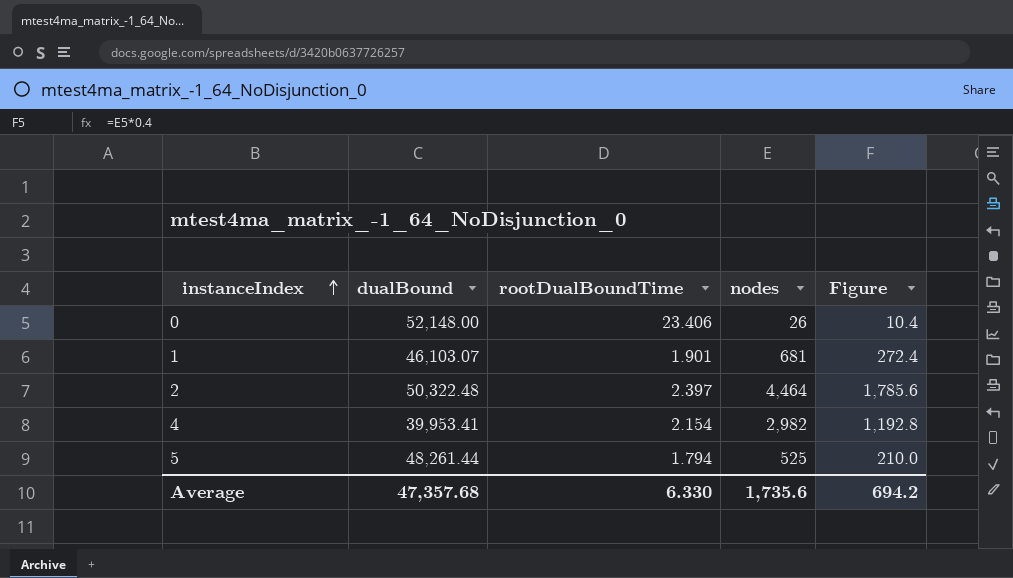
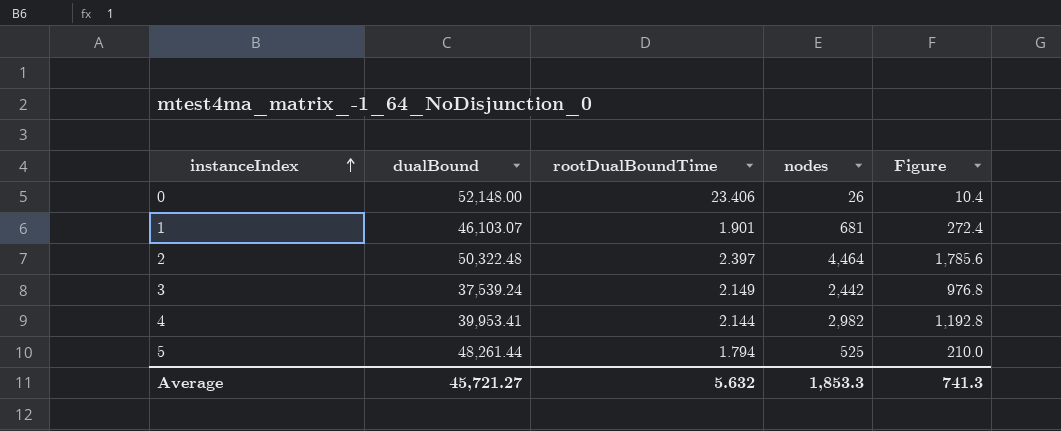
row 3: none -> 37,539.24 | 2.149 | 2,442 | 976.8
4 | rootDualBoundTime: 2.154 -> 2.144
Average | dualBound: 47,357.68 -> 45,721.27
Average | rootDualBoundTime: 6.330 -> 5.632
Average | nodes: 1,735.6 -> 1,853.3
Average | Figure: 694.2 -> 741.3

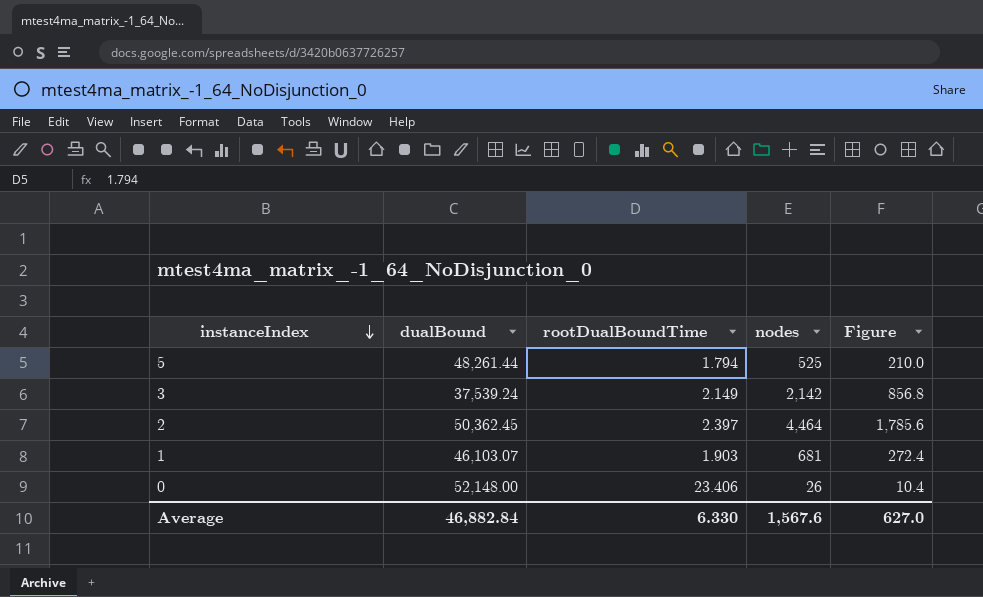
row order: instanceIndex ascending -> instanceIndex descending
row 4: 39,953.41 | 2.144 | 2,982 | 1,192.8 -> none
3 | nodes: 2,442 -> 2,142
3 | Figure: 976.8 -> 856.8
2 | dualBound: 50,322.48 -> 50,362.45
1 | rootDualBoundTime: 1.901 -> 1.903
Average | dualBound: 45,721.27 -> 46,882.84
Average | rootDualBoundTime: 5.632 -> 6.330
Average | nodes: 1,853.3 -> 1,567.6
Average | Figure: 741.3 -> 627.0

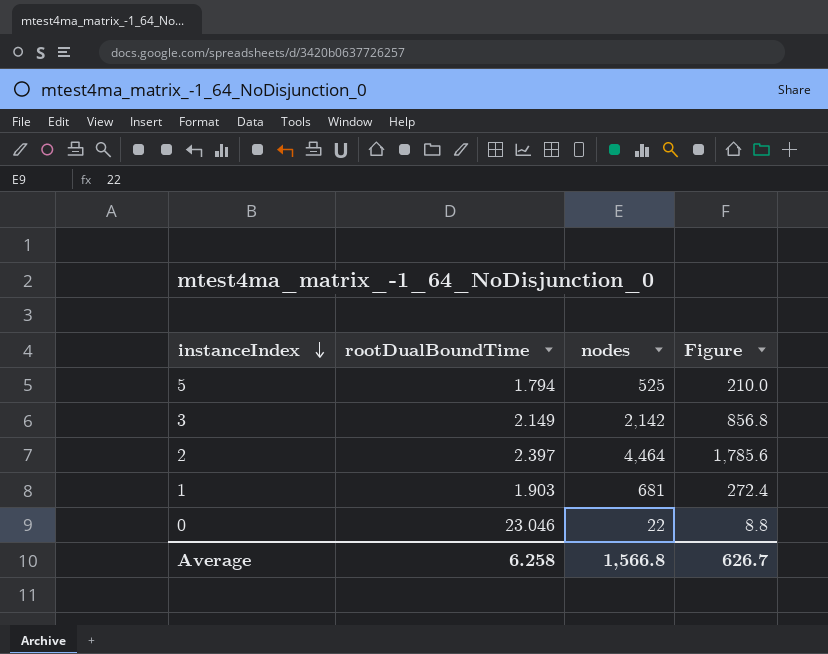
column dualBound | position: 2 -> none
0 | rootDualBoundTime: 23.406 -> 23.046
0 | nodes: 26 -> 22
0 | Figure: 10.4 -> 8.8
Average | rootDualBoundTime: 6.330 -> 6.258
Average | nodes: 1,567.6 -> 1,566.8
Average | Figure: 627.0 -> 626.7

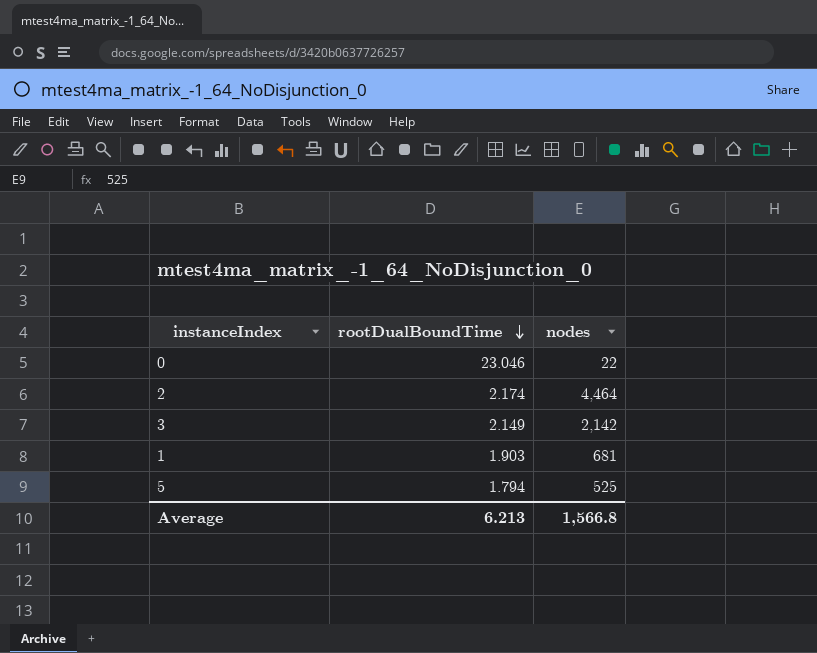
row order: instanceIndex descending -> rootDualBoundTime descending
column Figure | formula: [nodes] * 0.4 -> none
2 | rootDualBoundTime: 2.397 -> 2.174
Average | rootDualBoundTime: 6.258 -> 6.213

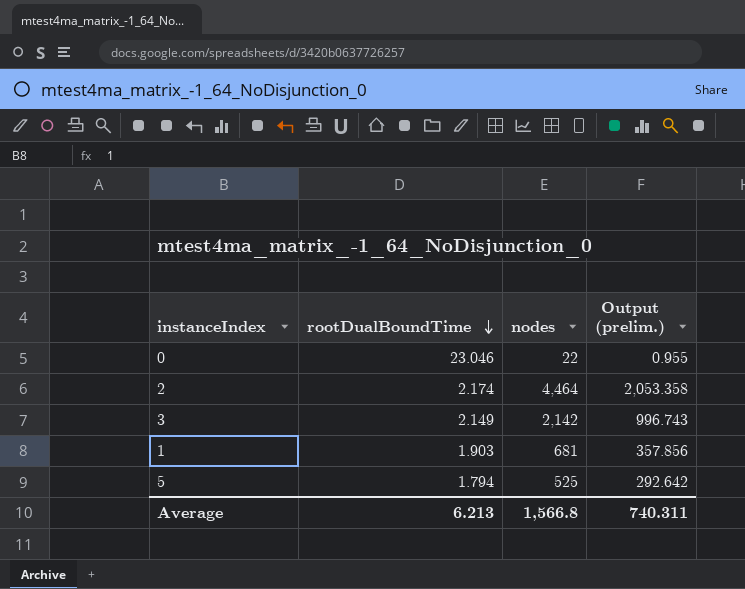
column Output (prelim.) | formula: none -> [nodes] / [rootDualBoundTime]

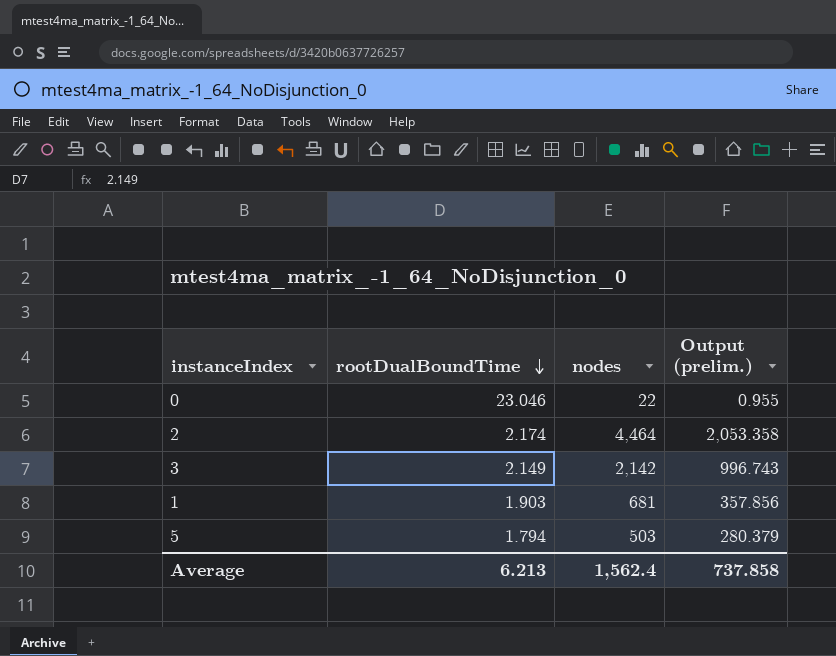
5 | nodes: 525 -> 503
5 | Output (prelim.): 292.642 -> 280.379
Average | nodes: 1,566.8 -> 1,562.4
Average | Output (prelim.): 740.311 -> 737.858

